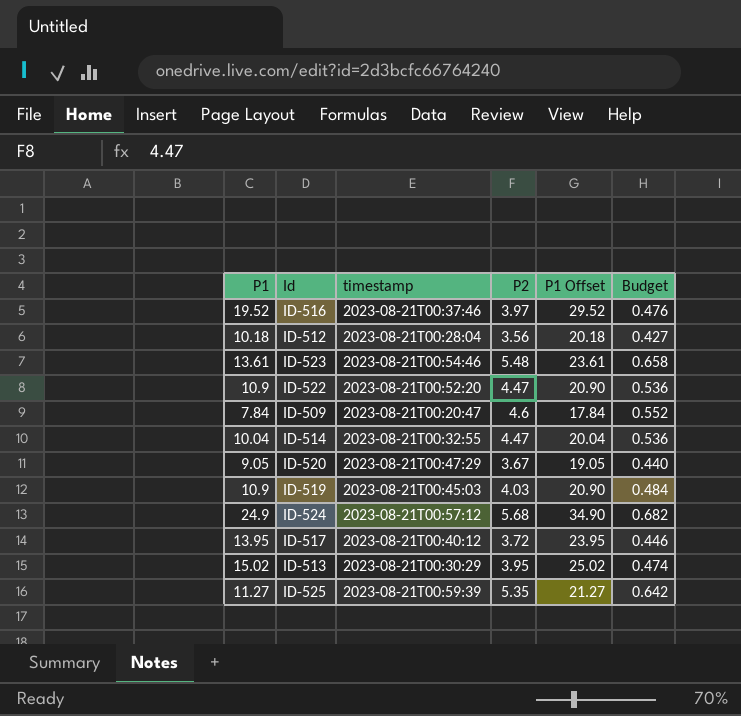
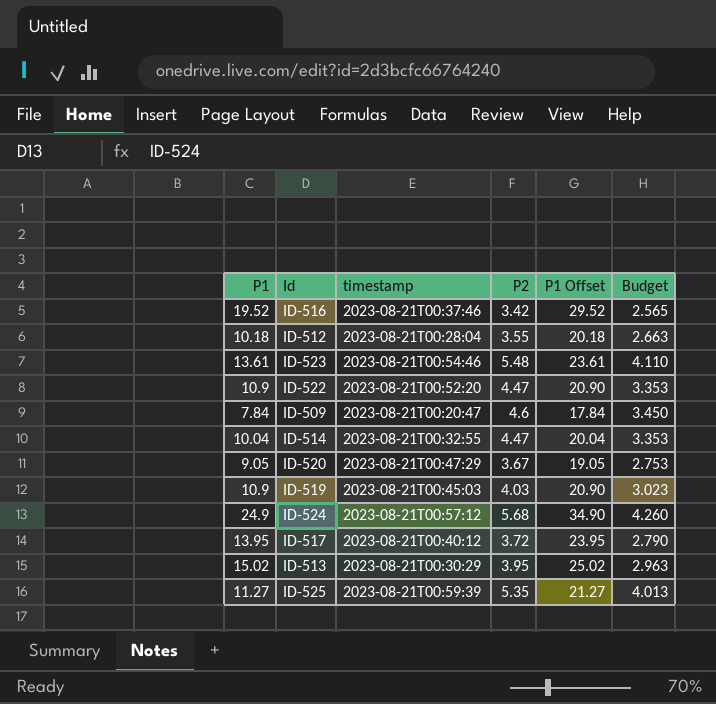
column Budget | formula: [P2] * 0.12 -> [P2] * 0.75
ID-516 | P2: 3.97 -> 3.42
ID-512 | P2: 3.56 -> 3.55

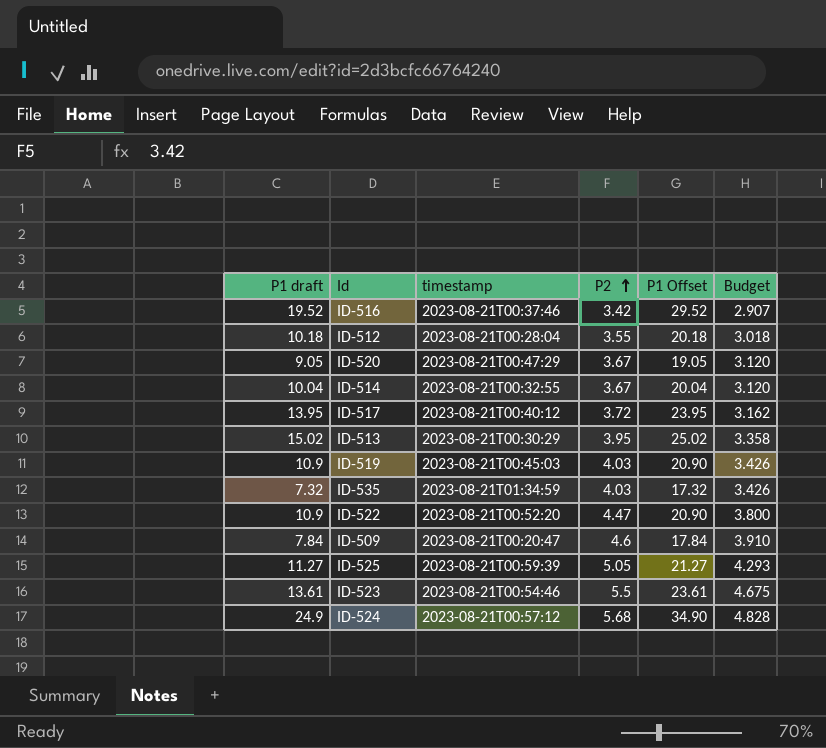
row order: none -> P2 ascending
column name: P1 -> P1 draft
column Budget | formula: [P2] * 0.75 -> [P2] * 0.85
ID-514 | P2: 4.47 -> 3.67
row ID-535: none -> 7.32 | 2023-08-21T01:34:59 | 4.03 | 17.32 | 3.426
ID-525 | P2: 5.35 -> 5.05
ID-523 | P2: 5.48 -> 5.5

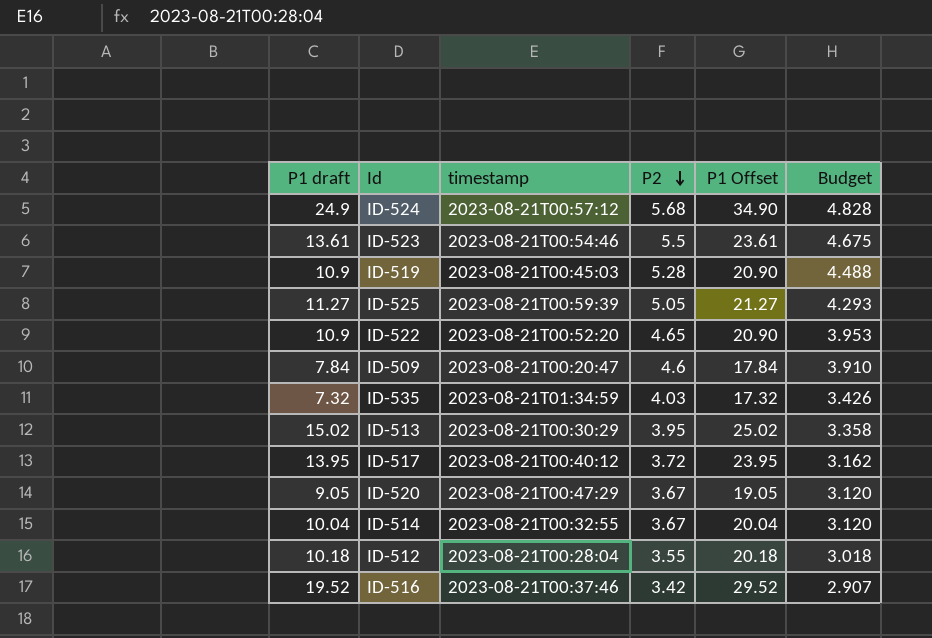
row order: P2 ascending -> P2 descending
ID-519 | P2: 4.03 -> 5.28
ID-519 | Budget: 3.426 -> 4.488
ID-522 | P2: 4.47 -> 4.65
ID-522 | Budget: 3.800 -> 3.953

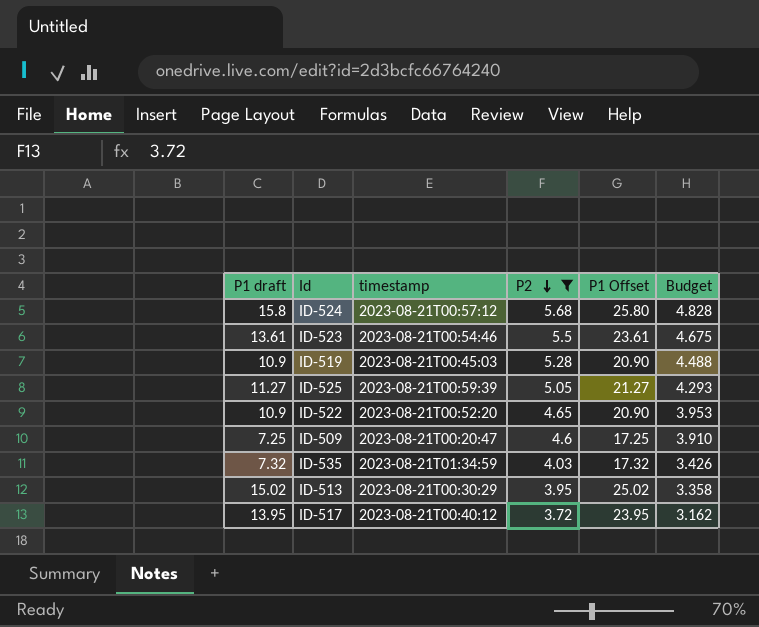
filter: none -> P2 >= 3.72
ID-524 | P1 draft: 24.9 -> 15.8
ID-524 | P1 Offset: 34.90 -> 25.80
ID-509 | P1 draft: 7.84 -> 7.25
ID-509 | P1 Offset: 17.84 -> 17.25

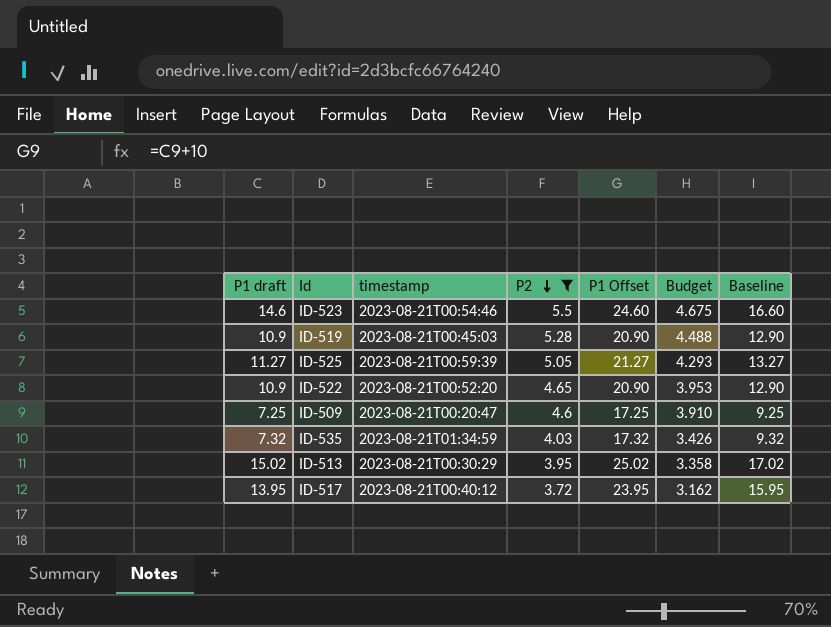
column Baseline | formula: none -> [P1 draft] + 2
row ID-524: 15.8 | 2023-08-21T00:57:12 | 5.68 | 25.80 | 4.828 -> none
ID-523 | P1 draft: 13.61 -> 14.6
ID-523 | P1 Offset: 23.61 -> 24.60

